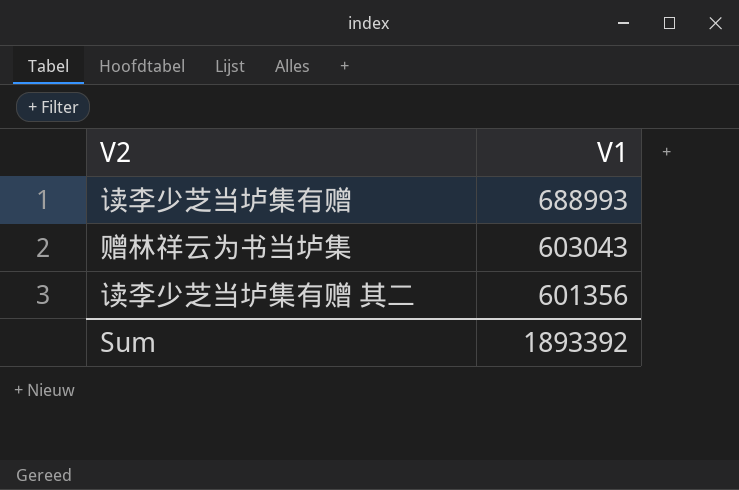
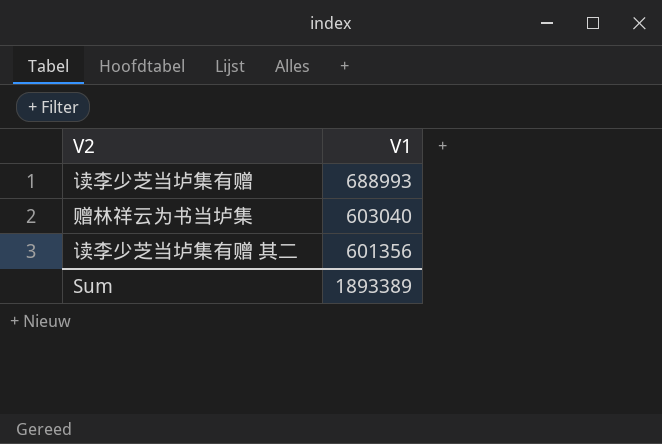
赠林祥云为书当垆集 | V1: 603043 -> 603040
Sum | V1: 1893392 -> 1893389

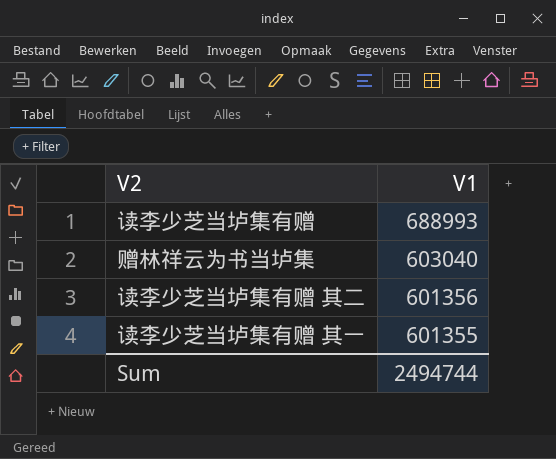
row 读李少芝当垆集有赠 其一: none -> 601355
Sum | V1: 1893389 -> 2494744

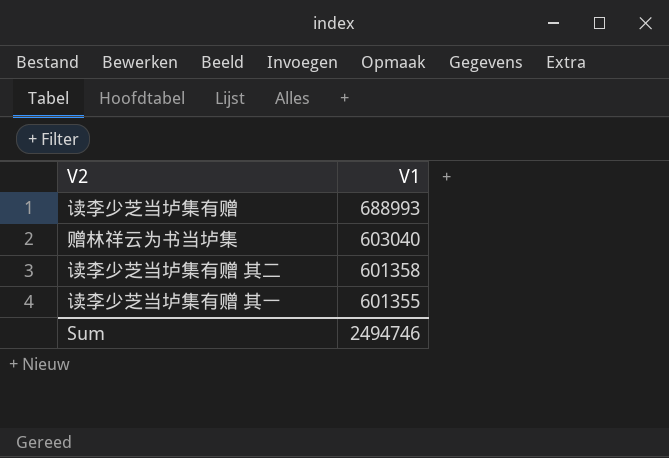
读李少芝当垆集有赠 其二 | V1: 601356 -> 601358
Sum | V1: 2494744 -> 2494746

